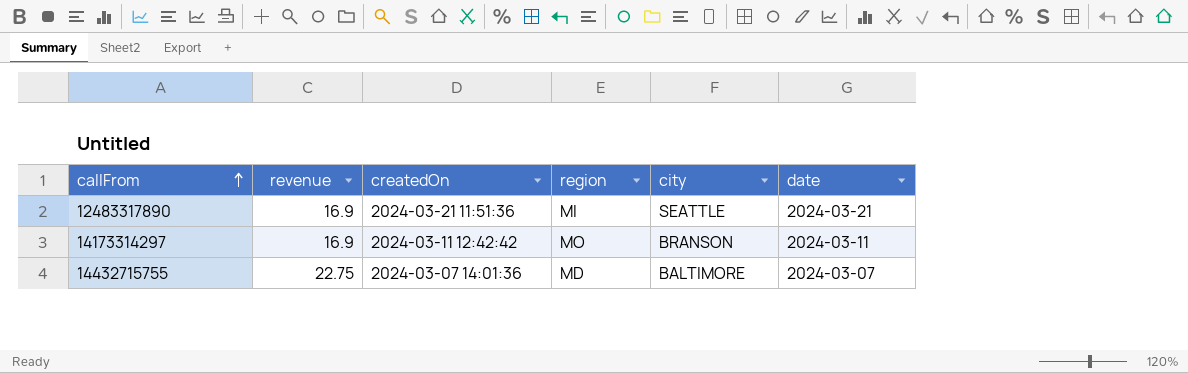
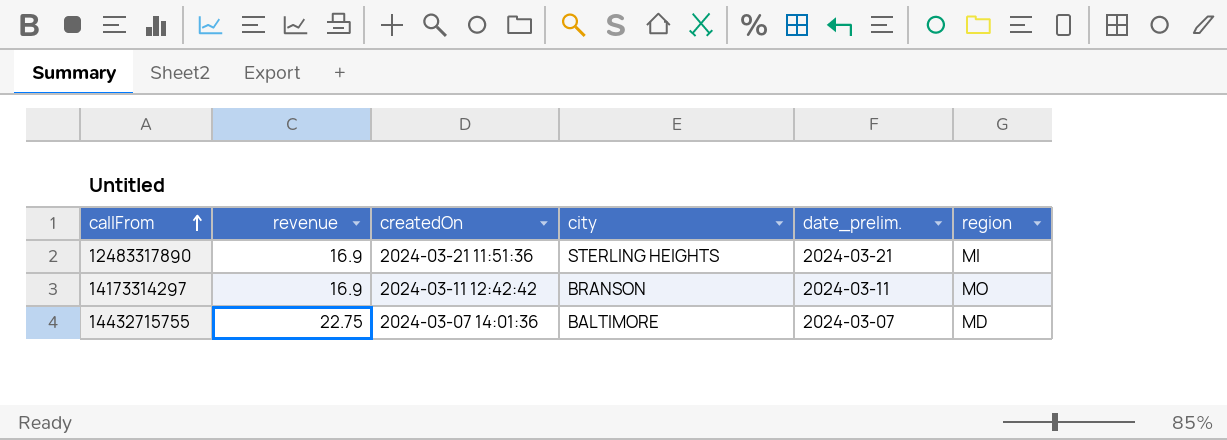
column name: date -> date_prelim.
column region | position: 4 -> 6
12483317890 | city: SEATTLE -> STERLING HEIGHTS

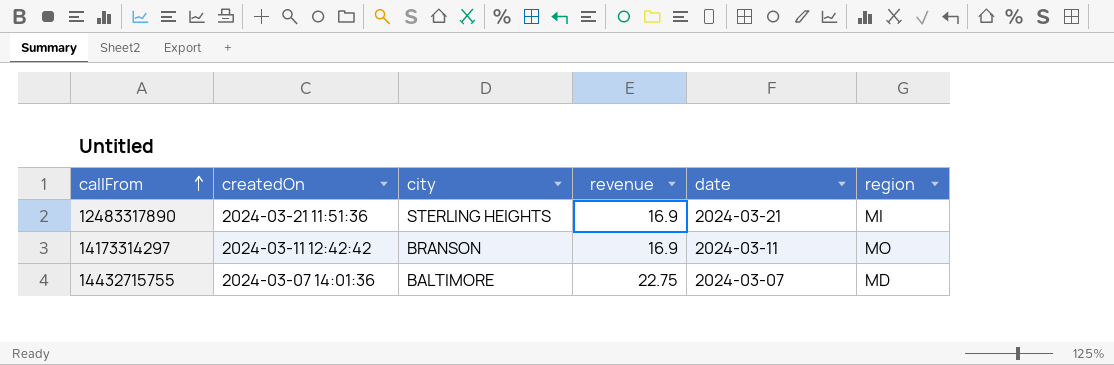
column revenue | position: 2 -> 4
column name: date_prelim. -> date

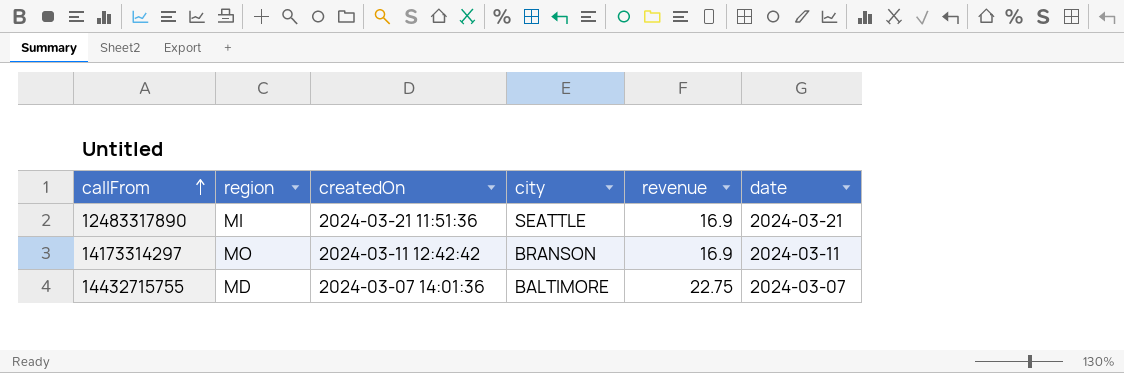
column region | position: 6 -> 2
12483317890 | city: STERLING HEIGHTS -> SEATTLE

